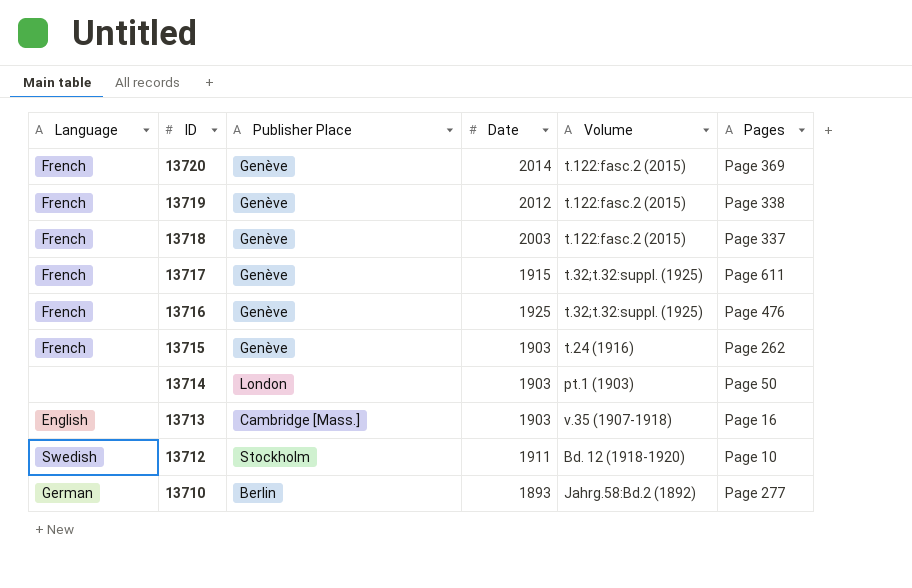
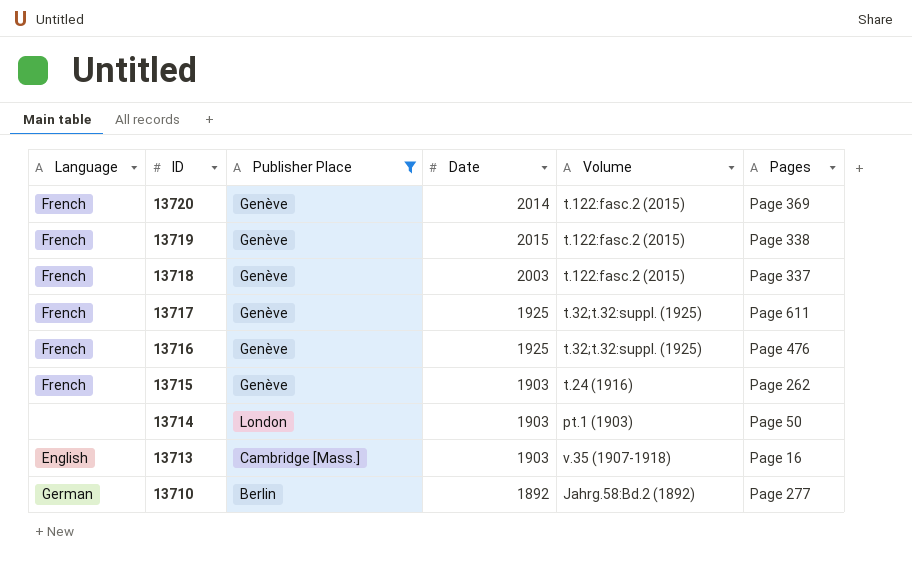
filter: none -> Publisher Place != Stockholm
13719 | Date: 2012 -> 2015
13717 | Date: 1915 -> 1925
13710 | Date: 1893 -> 1892

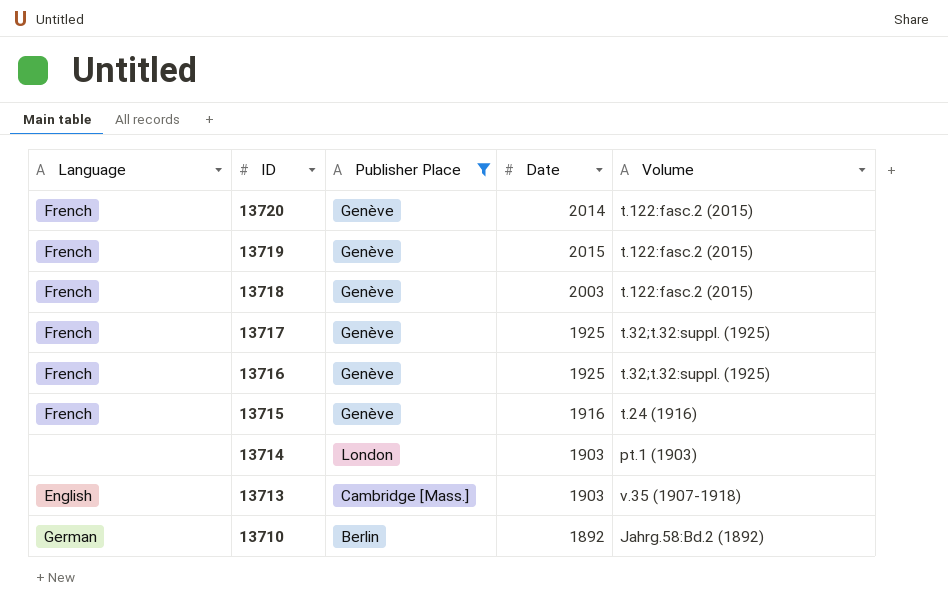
column Pages | position: 6 -> none
13715 | Date: 1903 -> 1916

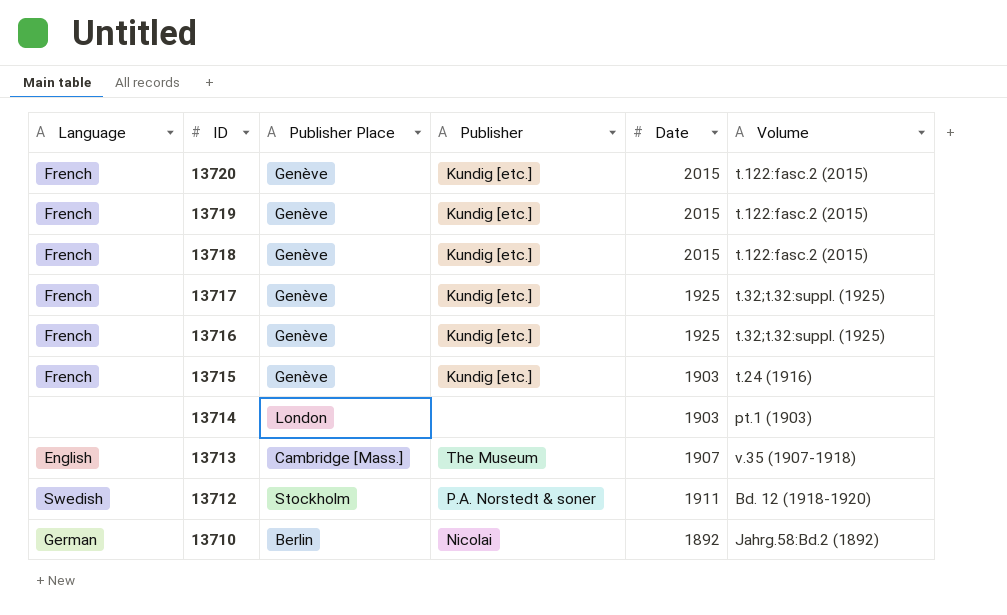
filter: Publisher Place != Stockholm -> none
column Publisher | position: none -> 4
13720 | Date: 2014 -> 2015
13718 | Date: 2003 -> 2015
13715 | Date: 1916 -> 1903
13713 | Date: 1903 -> 1907

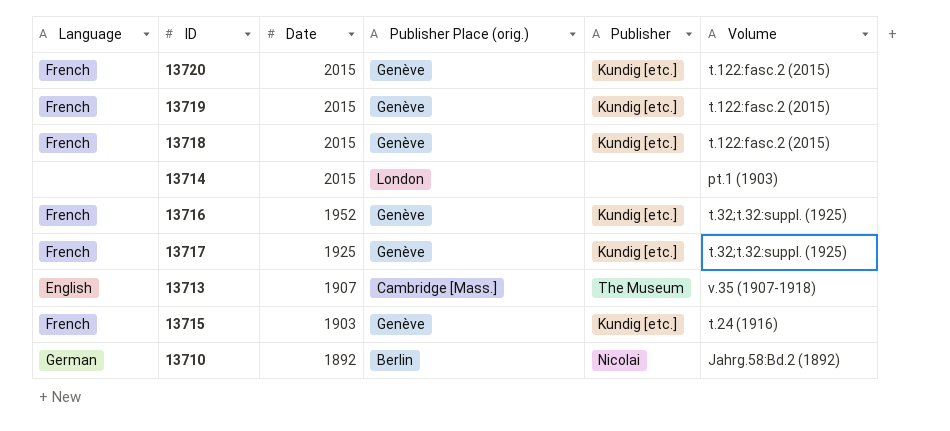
row order: ID descending -> Date descending
column Date | position: 5 -> 3
column name: Publisher Place -> Publisher Place (orig.)
row 13712: Swedish | Stockholm | P.A. Norstedt & soner | 1911 | Bd. 12 (1918-1920) -> none
13714 | Date: 1903 -> 2015
13716 | Date: 1925 -> 1952

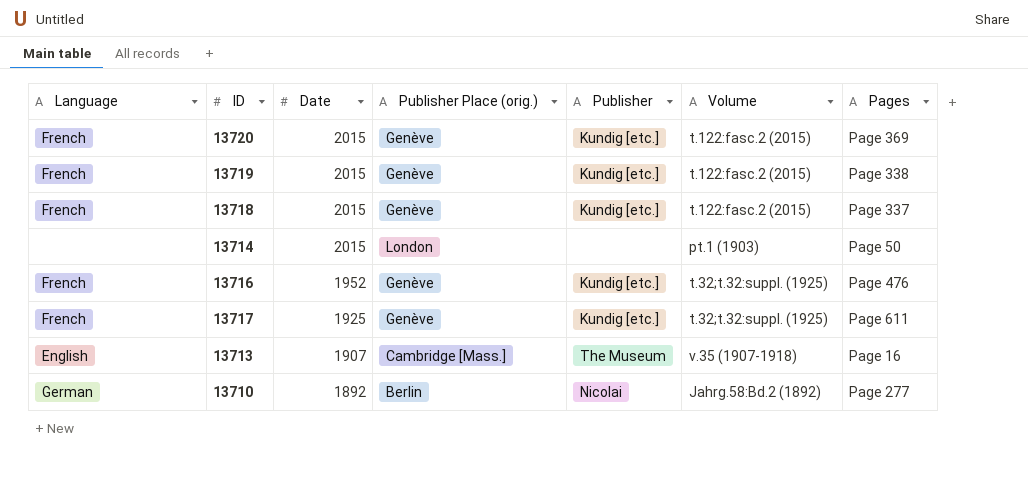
column Pages | position: none -> 7
row 13715: French | 1903 | Genève | Kundig [etc.] | t.24 (1916) -> none

